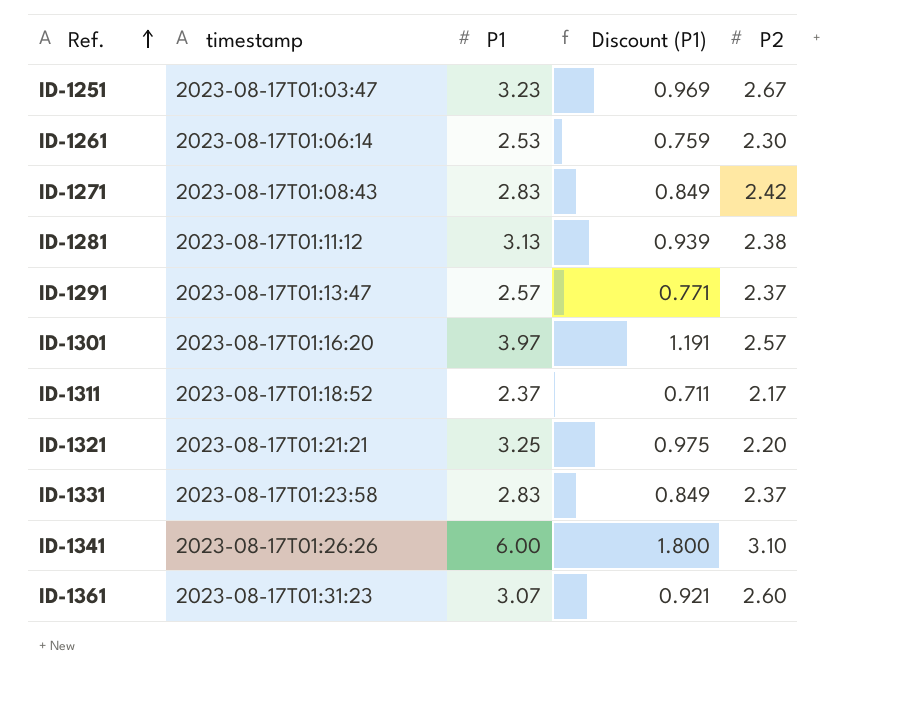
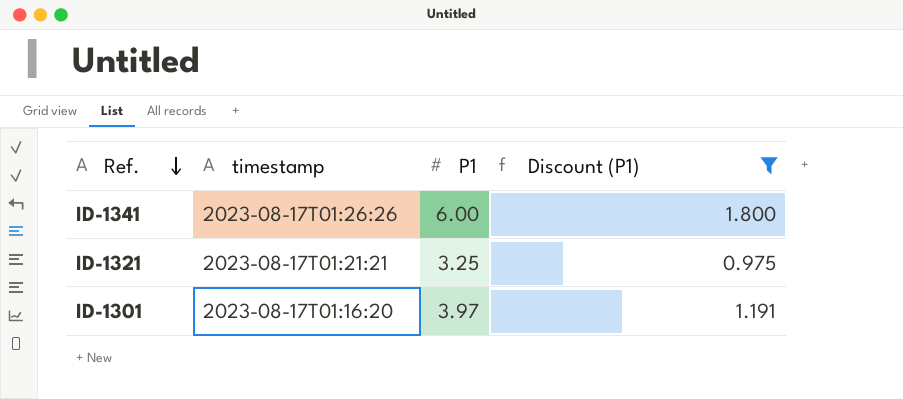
filter: none -> Discount (P1) >= 0.975
row order: Ref. ascending -> Ref. descending
column P2 | position: 5 -> none

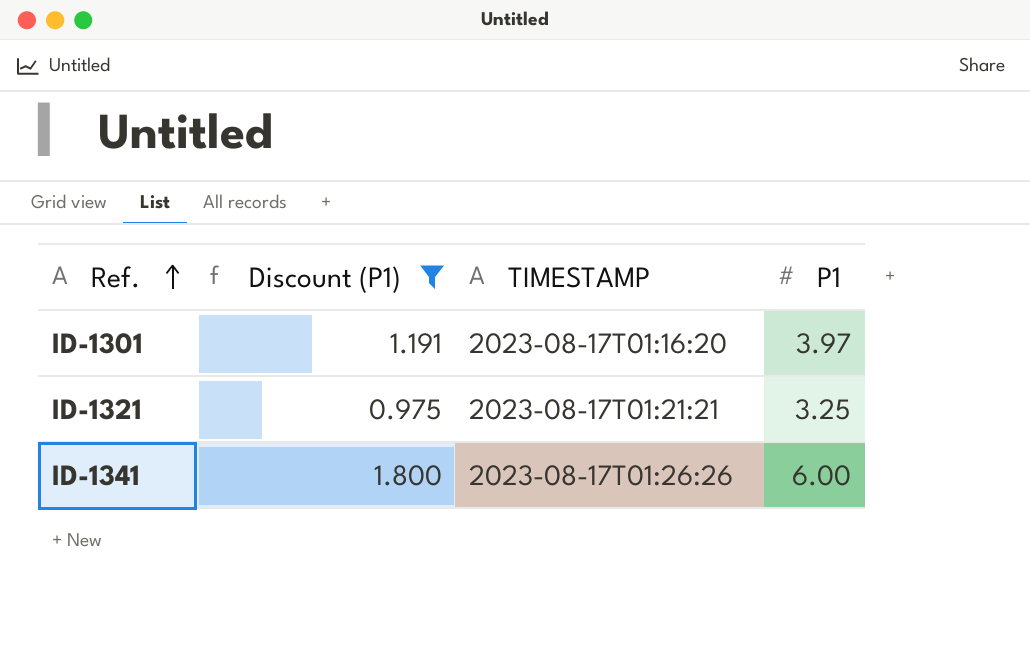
row order: Ref. descending -> Ref. ascending
column Discount (P1) | position: 4 -> 2
column name: timestamp -> TIMESTAMP

